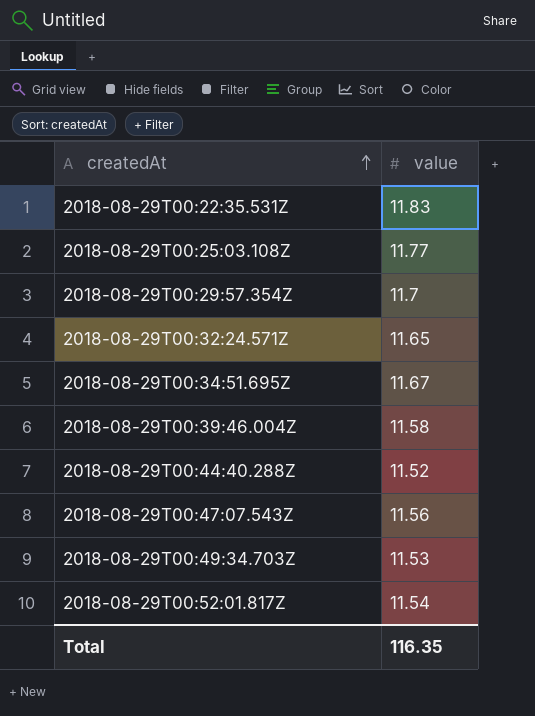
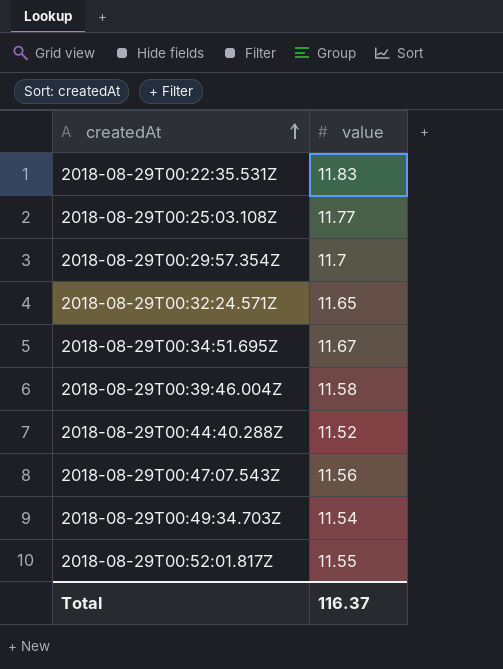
2018-08-29T00:49:34.703Z | value: 11.53 -> 11.54
2018-08-29T00:52:01.817Z | value: 11.54 -> 11.55
Total | value: 116.35 -> 116.37

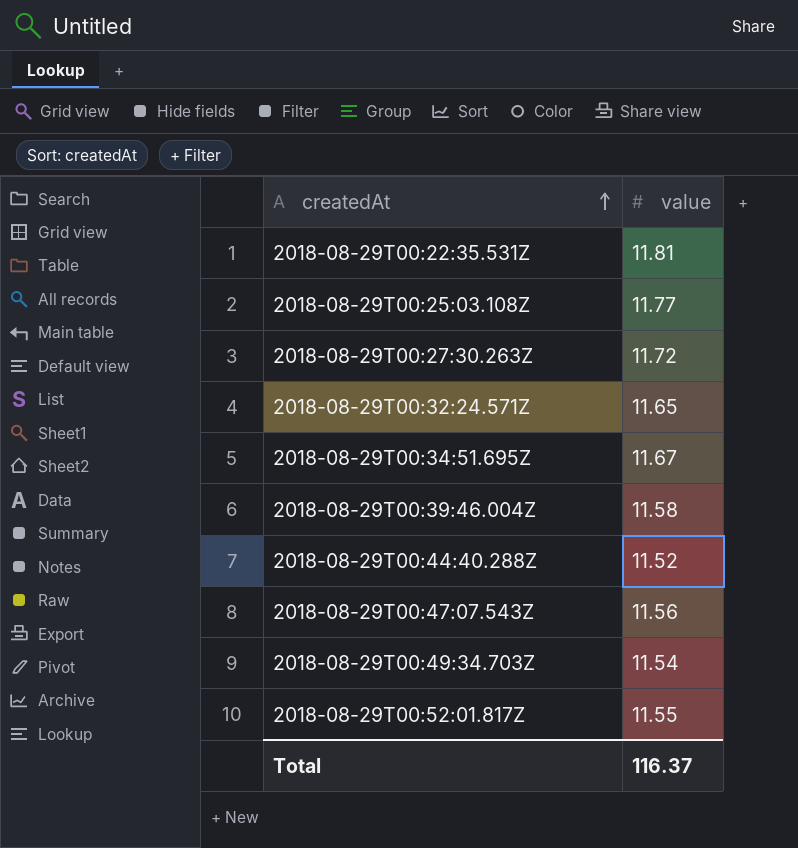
row 2018-08-29T00:29:57.354Z: 11.7 -> none
2018-08-29T00:22:35.531Z | value: 11.83 -> 11.81
row 2018-08-29T00:27:30.263Z: none -> 11.72

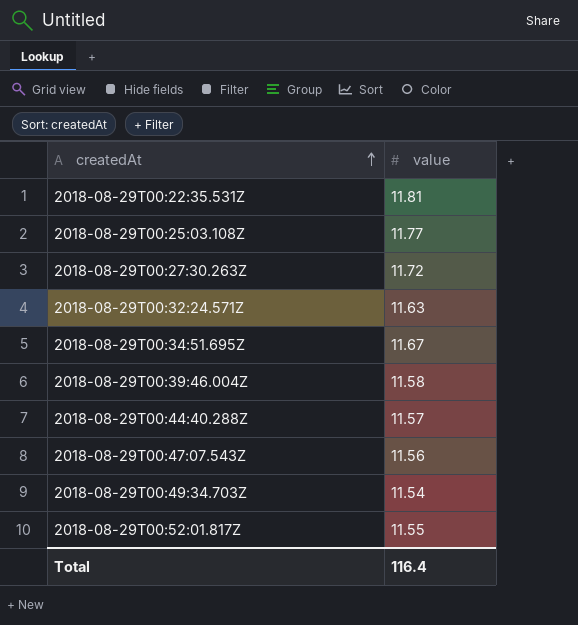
2018-08-29T00:32:24.571Z | value: 11.65 -> 11.63
2018-08-29T00:44:40.288Z | value: 11.52 -> 11.57
Total | value: 116.37 -> 116.4

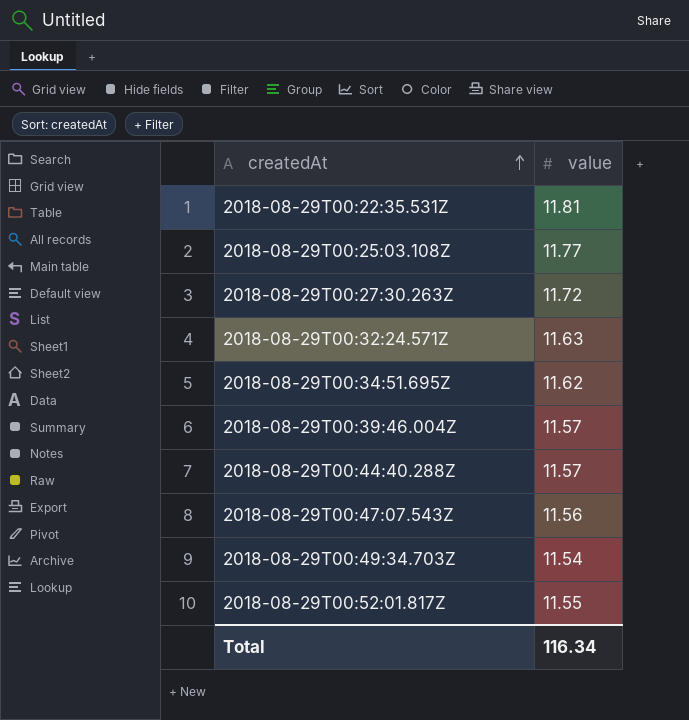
2018-08-29T00:34:51.695Z | value: 11.67 -> 11.62
2018-08-29T00:39:46.004Z | value: 11.58 -> 11.57
Total | value: 116.4 -> 116.34

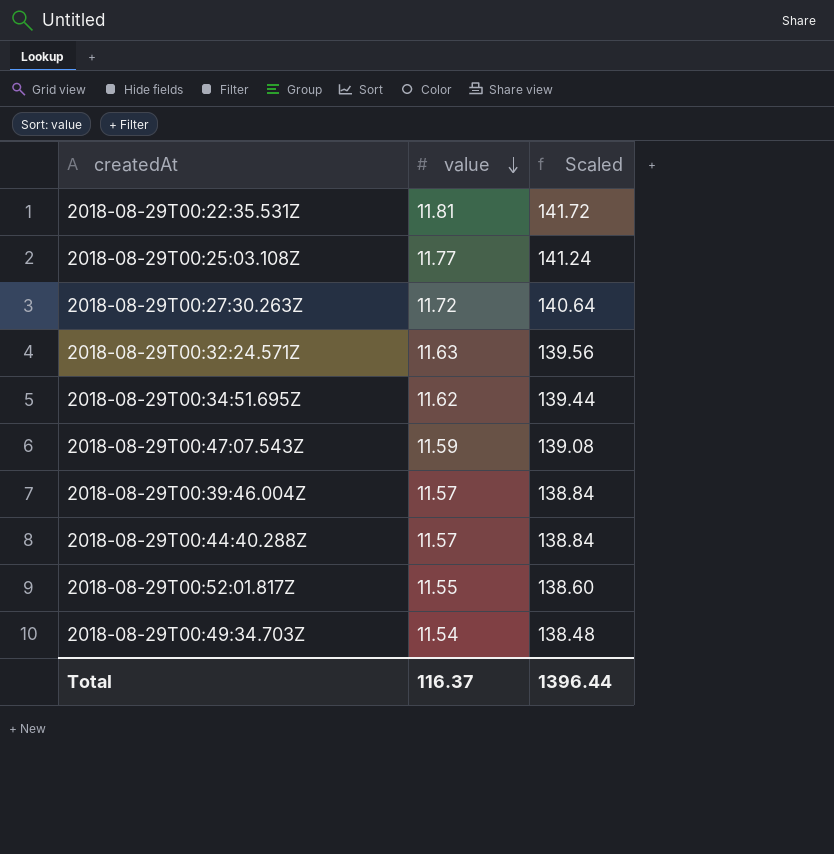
row order: createdAt ascending -> value descending
column Scaled | formula: none -> [value] * 12
2018-08-29T00:47:07.543Z | value: 11.56 -> 11.59
Total | value: 116.34 -> 116.37

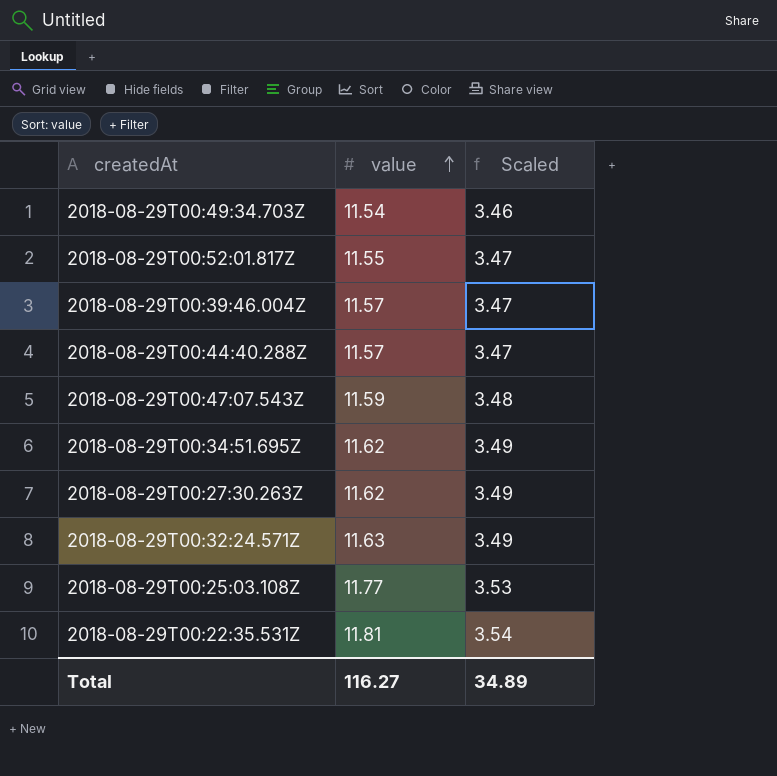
row order: value descending -> value ascending
column Scaled | formula: [value] * 12 -> [value] * 0.3
2018-08-29T00:27:30.263Z | value: 11.72 -> 11.62
Total | value: 116.37 -> 116.27
Total | Scaled: 1396.44 -> 34.89

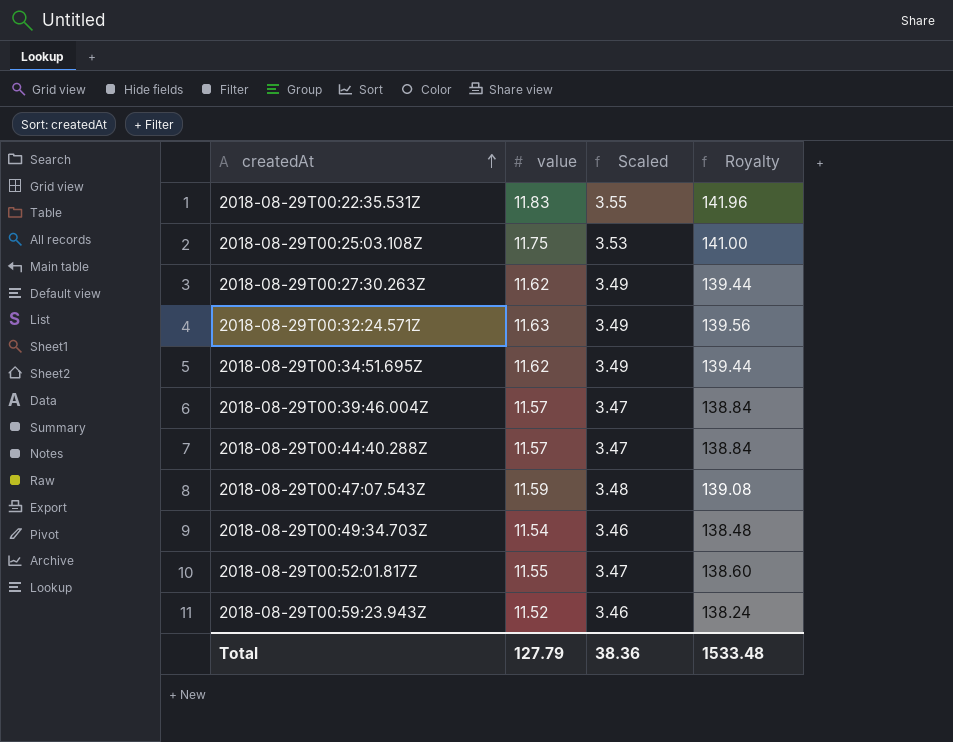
row order: value ascending -> createdAt ascending
column Royalty | formula: none -> [value] * 12
2018-08-29T00:22:35.531Z | value: 11.81 -> 11.83
2018-08-29T00:22:35.531Z | Scaled: 3.54 -> 3.55
2018-08-29T00:25:03.108Z | value: 11.77 -> 11.75
row 2018-08-29T00:59:23.943Z: none -> 11.52 | 3.46 | 138.24
Total | value: 116.27 -> 127.79
Total | Scaled: 34.89 -> 38.36

